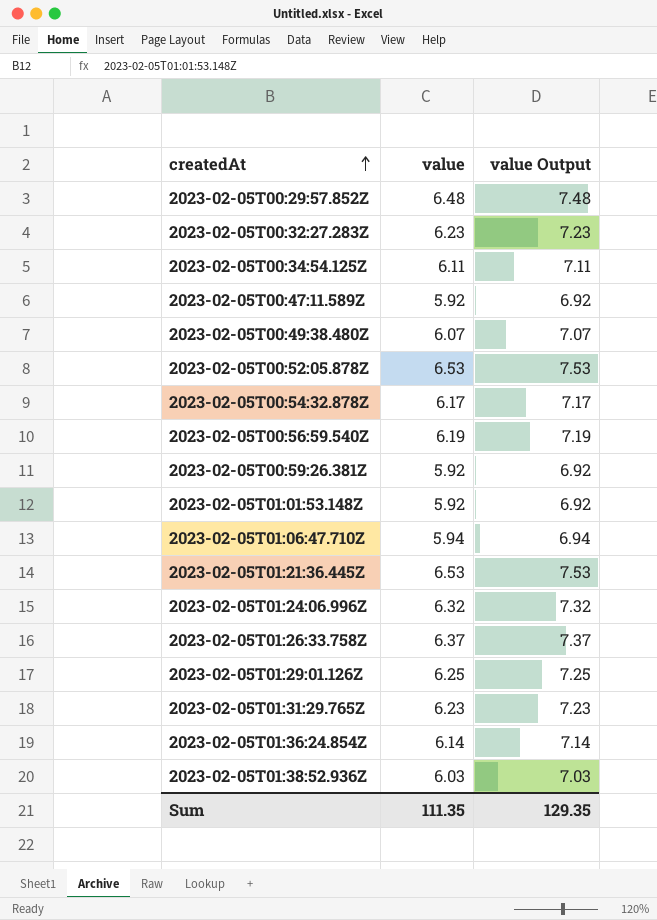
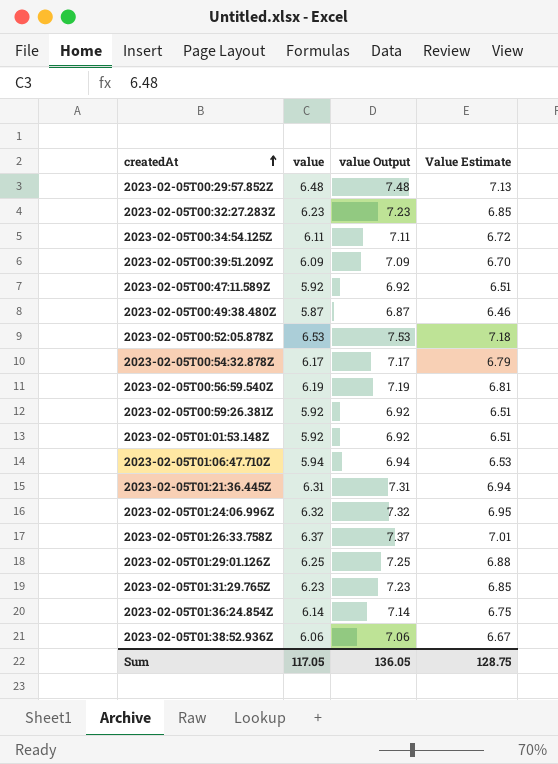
column Value Estimate | formula: none -> [value] * 1.1
row 2023-02-05T00:39:51.209Z: none -> 6.09 | 7.09 | 6.70
2023-02-05T00:49:38.480Z | value: 6.07 -> 5.87
2023-02-05T00:49:38.480Z | value Output: 7.07 -> 6.87
2023-02-05T01:21:36.445Z | value: 6.53 -> 6.31
2023-02-05T01:21:36.445Z | value Output: 7.53 -> 7.31
2023-02-05T01:38:52.936Z | value: 6.03 -> 6.06
2023-02-05T01:38:52.936Z | value Output: 7.03 -> 7.06
Sum | value: 111.35 -> 117.05
Sum | value Output: 129.35 -> 136.05

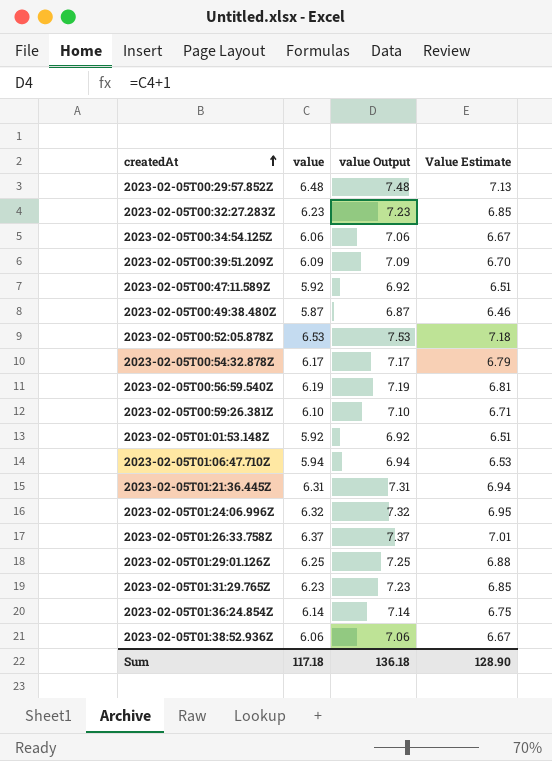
2023-02-05T00:34:54.125Z | value: 6.11 -> 6.06
2023-02-05T00:34:54.125Z | value Output: 7.11 -> 7.06
2023-02-05T00:34:54.125Z | Value Estimate: 6.72 -> 6.67
2023-02-05T00:59:26.381Z | value: 5.92 -> 6.10
2023-02-05T00:59:26.381Z | value Output: 6.92 -> 7.10
2023-02-05T00:59:26.381Z | Value Estimate: 6.51 -> 6.71
Sum | value: 117.05 -> 117.18
Sum | value Output: 136.05 -> 136.18
Sum | Value Estimate: 128.75 -> 128.90

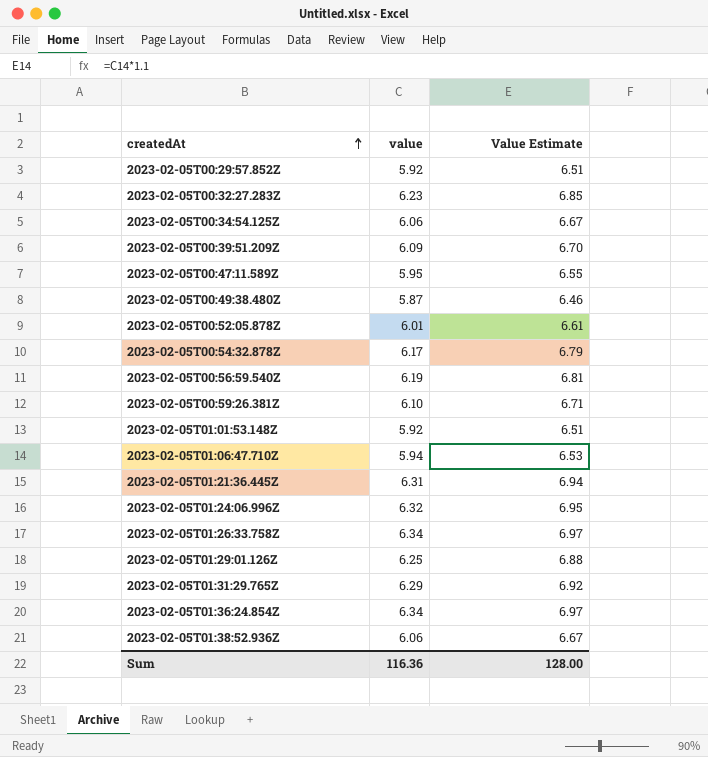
column value Output | formula: [value] + 1 -> none
2023-02-05T00:29:57.852Z | value: 6.48 -> 5.92
2023-02-05T00:29:57.852Z | Value Estimate: 7.13 -> 6.51
2023-02-05T00:47:11.589Z | value: 5.92 -> 5.95
2023-02-05T00:47:11.589Z | Value Estimate: 6.51 -> 6.55
2023-02-05T00:52:05.878Z | value: 6.53 -> 6.01
2023-02-05T00:52:05.878Z | Value Estimate: 7.18 -> 6.61
2023-02-05T01:26:33.758Z | value: 6.37 -> 6.34
2023-02-05T01:26:33.758Z | Value Estimate: 7.01 -> 6.97
2023-02-05T01:31:29.765Z | value: 6.23 -> 6.29
2023-02-05T01:31:29.765Z | Value Estimate: 6.85 -> 6.92
2023-02-05T01:36:24.854Z | value: 6.14 -> 6.34
2023-02-05T01:36:24.854Z | Value Estimate: 6.75 -> 6.97
Sum | value: 117.18 -> 116.36
Sum | Value Estimate: 128.90 -> 128.00

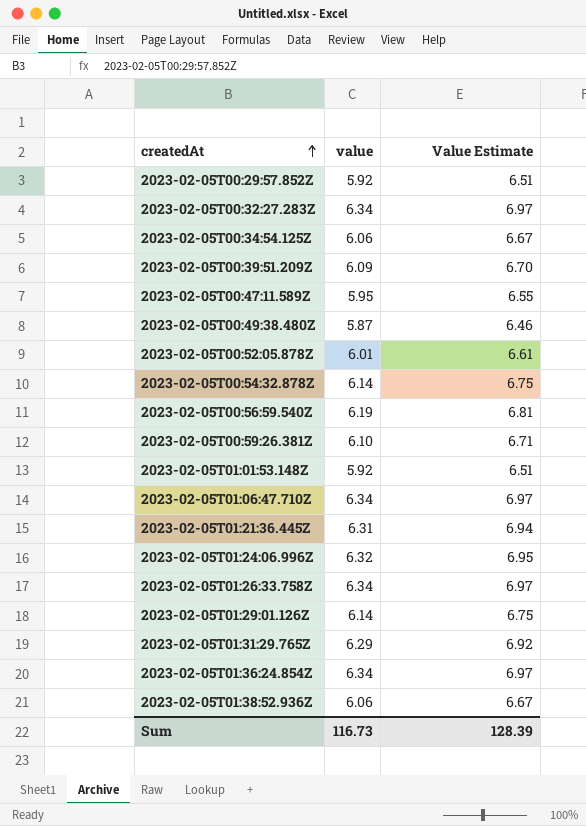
2023-02-05T00:32:27.283Z | value: 6.23 -> 6.34
2023-02-05T00:32:27.283Z | Value Estimate: 6.85 -> 6.97
2023-02-05T00:54:32.878Z | value: 6.17 -> 6.14
2023-02-05T00:54:32.878Z | Value Estimate: 6.79 -> 6.75
2023-02-05T01:06:47.710Z | value: 5.94 -> 6.34
2023-02-05T01:06:47.710Z | Value Estimate: 6.53 -> 6.97
2023-02-05T01:29:01.126Z | value: 6.25 -> 6.14
2023-02-05T01:29:01.126Z | Value Estimate: 6.88 -> 6.75
Sum | value: 116.36 -> 116.73
Sum | Value Estimate: 128.00 -> 128.39

